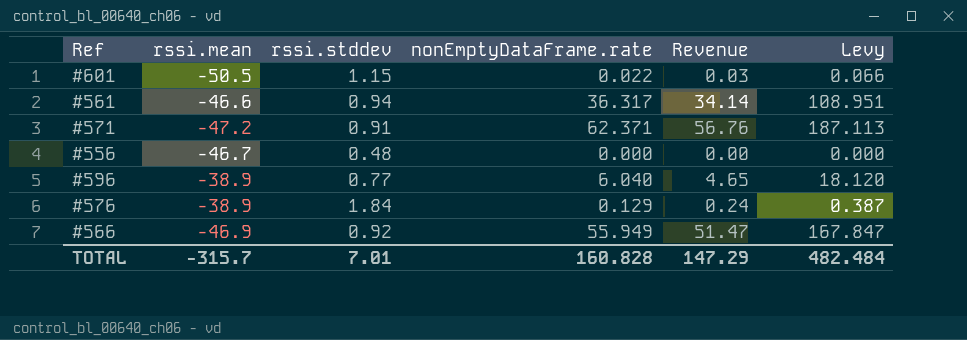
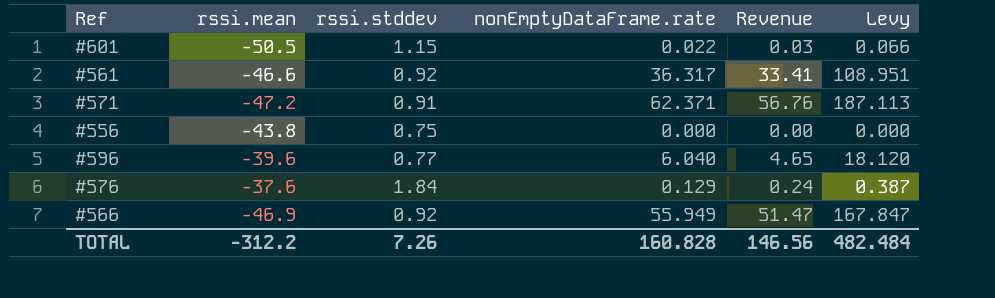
#561 | rssi.stddev: 0.94 -> 0.92
#561 | Revenue: 34.14 -> 33.41
#556 | rssi.mean: -46.7 -> -43.8
#556 | rssi.stddev: 0.48 -> 0.75
#596 | rssi.mean: -38.9 -> -39.6
#576 | rssi.mean: -38.9 -> -37.6
TOTAL | rssi.mean: -315.7 -> -312.2
TOTAL | rssi.stddev: 7.01 -> 7.26
TOTAL | Revenue: 147.29 -> 146.56

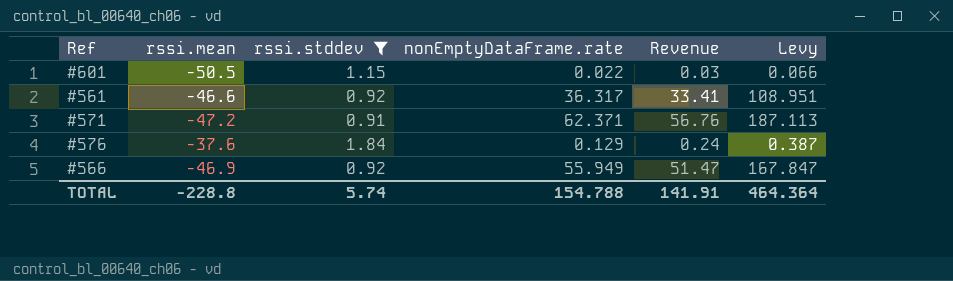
filter: none -> rssi.stddev >= 0.91
TOTAL | rssi.mean: -312.2 -> -228.8
TOTAL | rssi.stddev: 7.26 -> 5.74
TOTAL | nonEmptyDataFrame.rate: 160.828 -> 154.788
TOTAL | Revenue: 146.56 -> 141.91
TOTAL | Levy: 482.484 -> 464.364

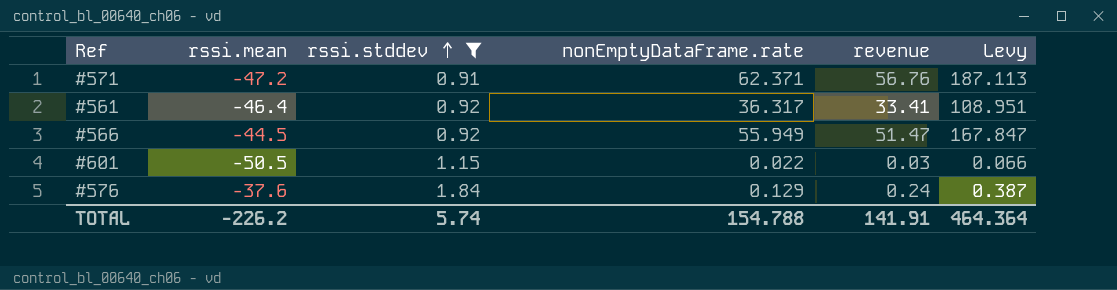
row order: none -> rssi.stddev ascending
column name: Revenue -> revenue
#561 | rssi.mean: -46.6 -> -46.4
#566 | rssi.mean: -46.9 -> -44.5
TOTAL | rssi.mean: -228.8 -> -226.2

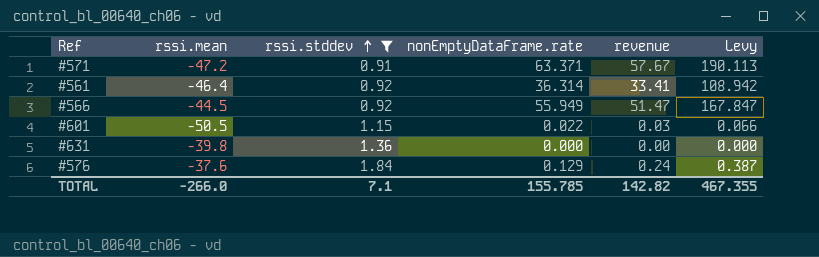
#571 | nonEmptyDataFrame.rate: 62.371 -> 63.371
#571 | revenue: 56.76 -> 57.67
#571 | Levy: 187.113 -> 190.113
#561 | nonEmptyDataFrame.rate: 36.317 -> 36.314
#561 | Levy: 108.951 -> 108.942
row #631: none -> -39.8 | 1.36 | 0.000 | 0.00 | 0.000
TOTAL | rssi.mean: -226.2 -> -266.0
TOTAL | rssi.stddev: 5.74 -> 7.1
TOTAL | nonEmptyDataFrame.rate: 154.788 -> 155.785
TOTAL | revenue: 141.91 -> 142.82
TOTAL | Levy: 464.364 -> 467.355

